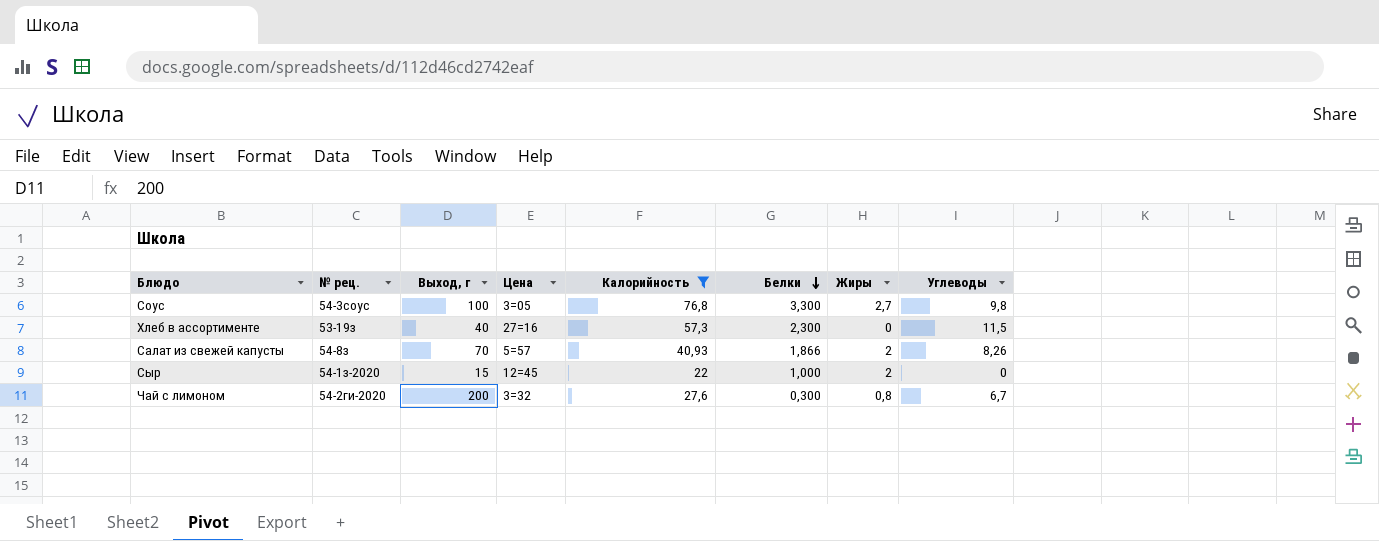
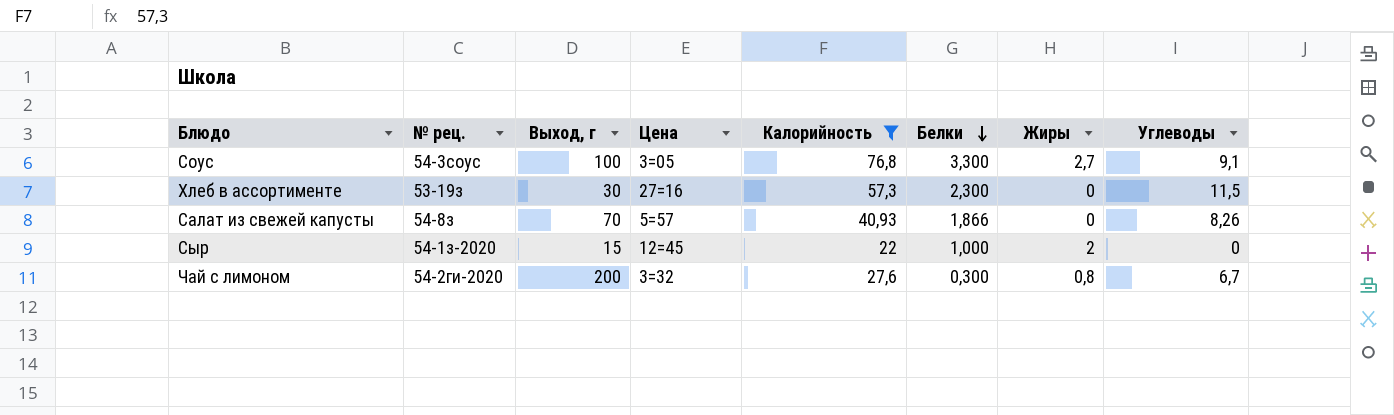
Соус | Углеводы: 9,8 -> 9,1
Хлеб в ассортименте | Выход, г: 40 -> 30
Салат из свежей капусты | Жиры: 2 -> 0

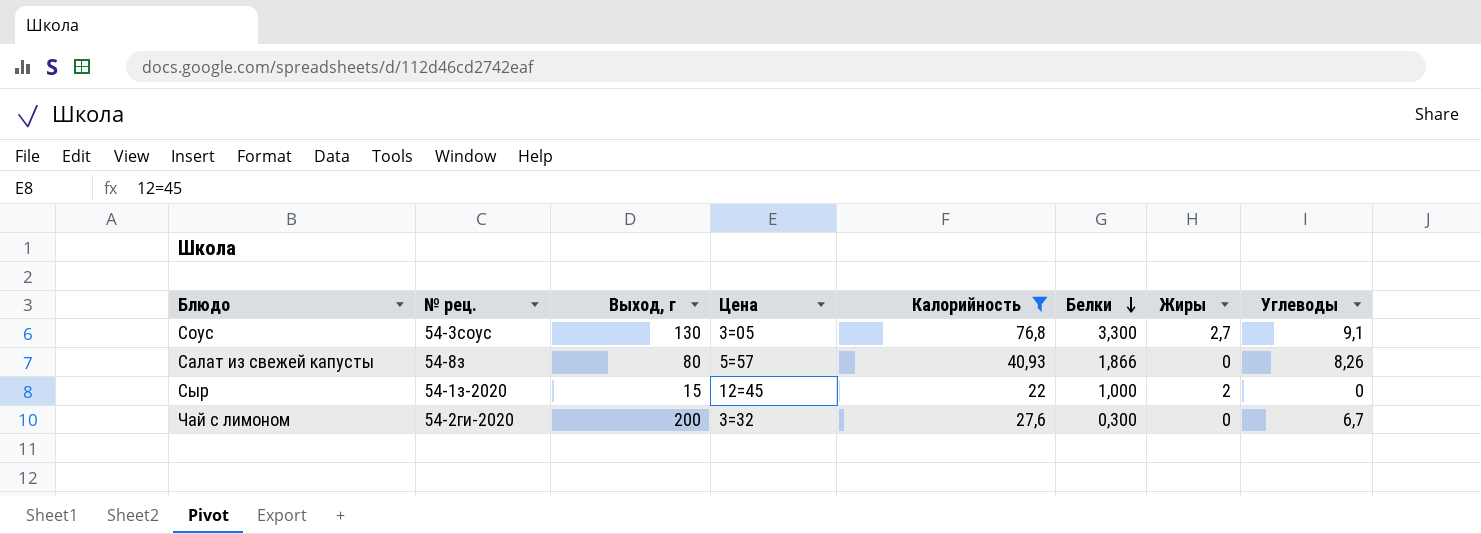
row Хлеб в ассортименте: 53-19з | 30 | 27=16 | 57,3 | 2,300 | 0 | 11,5 -> none
Соус | Выход, г: 100 -> 130
Салат из свежей капусты | Выход, г: 70 -> 80
Чай с лимоном | Жиры: 0,8 -> 0

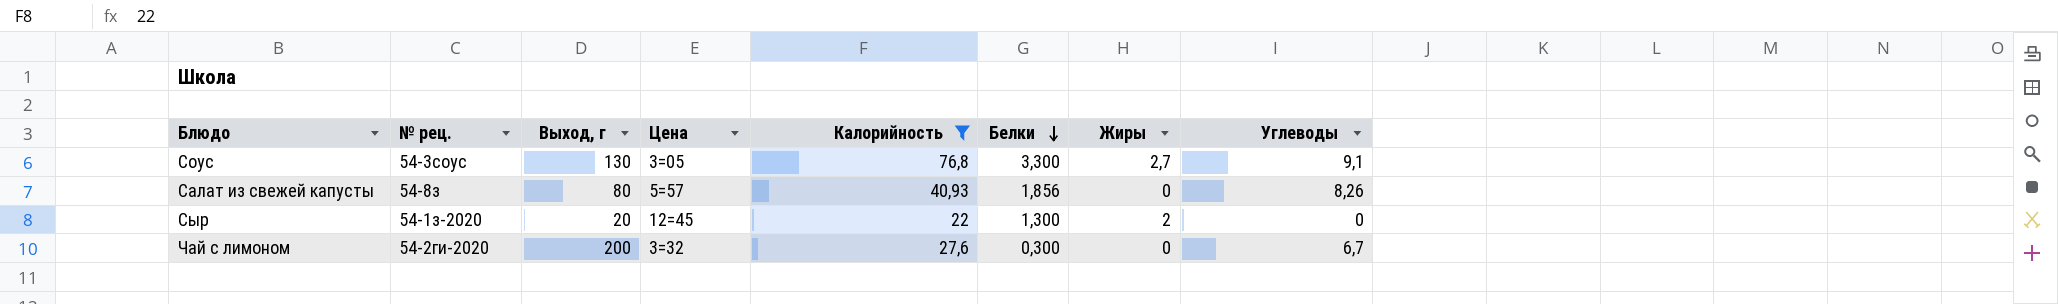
Салат из свежей капусты | Белки: 1,866 -> 1,856
Сыр | Выход, г: 15 -> 20
Сыр | Белки: 1,000 -> 1,300

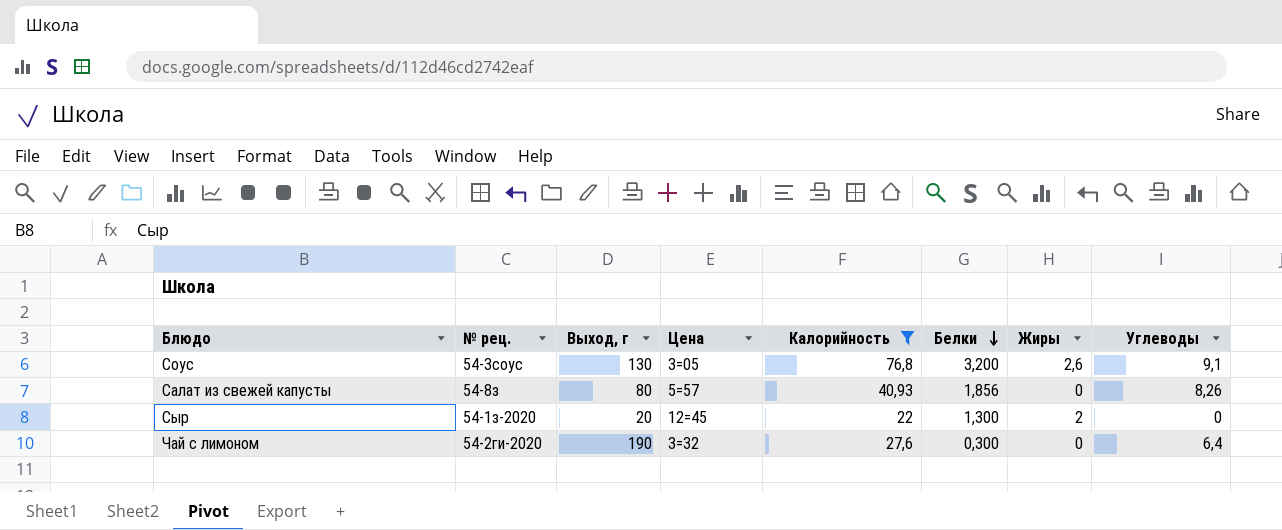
Соус | Белки: 3,300 -> 3,200
Соус | Жиры: 2,7 -> 2,6
Чай с лимоном | Выход, г: 200 -> 190
Чай с лимоном | Углеводы: 6,7 -> 6,4

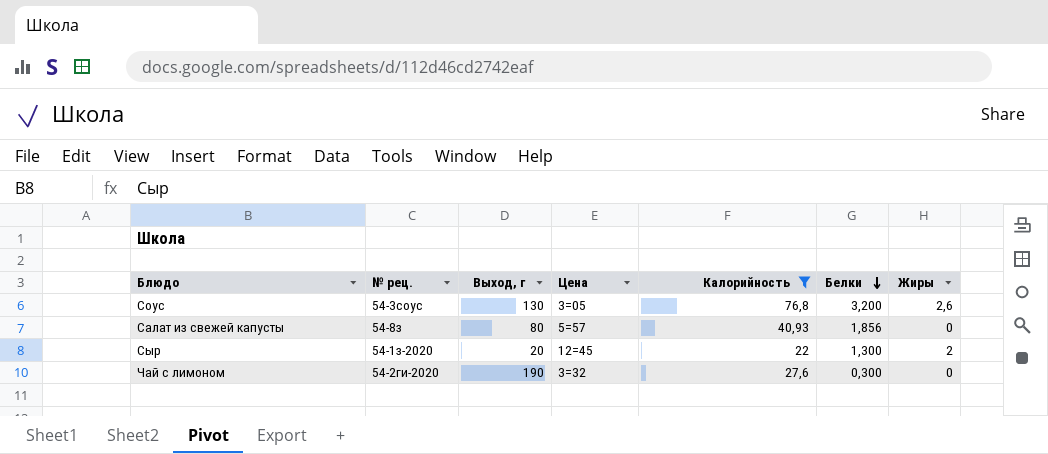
column Углеводы | position: 8 -> none

